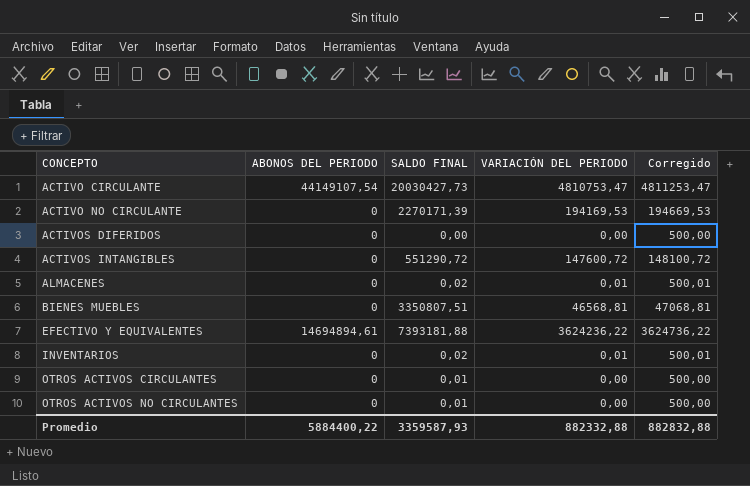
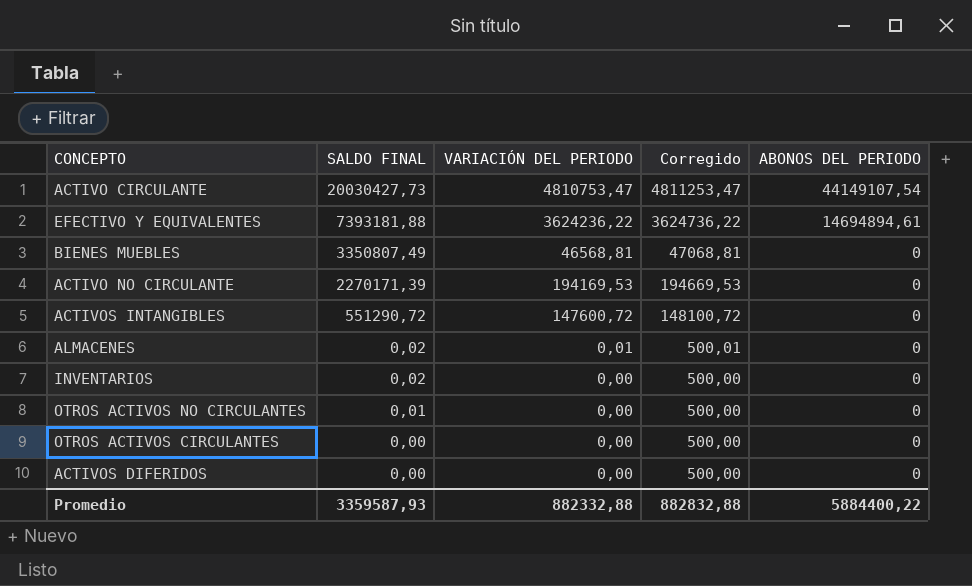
row order: CONCEPTO ascending -> SALDO FINAL descending
column ABONOS DEL PERIODO | position: 2 -> 5
BIENES MUEBLES | SALDO FINAL: 3350807,51 -> 3350807,49
INVENTARIOS | VARIACIÓN DEL PERIODO: 0,01 -> 0,00
INVENTARIOS | Corregido: 500,01 -> 500,00
OTROS ACTIVOS CIRCULANTES | SALDO FINAL: 0,01 -> 0,00

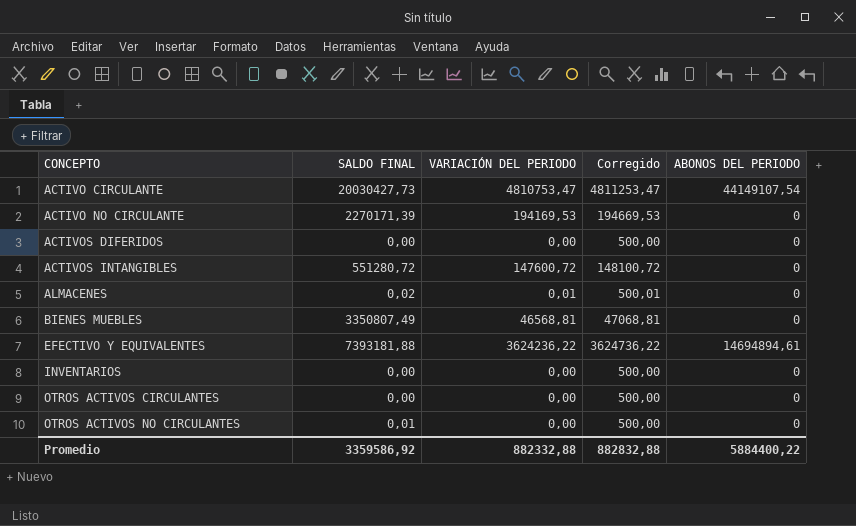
row order: SALDO FINAL descending -> CONCEPTO ascending
ACTIVOS INTANGIBLES | SALDO FINAL: 551290,72 -> 551280,72
INVENTARIOS | SALDO FINAL: 0,02 -> 0,00
Promedio | SALDO FINAL: 3359587,93 -> 3359586,92

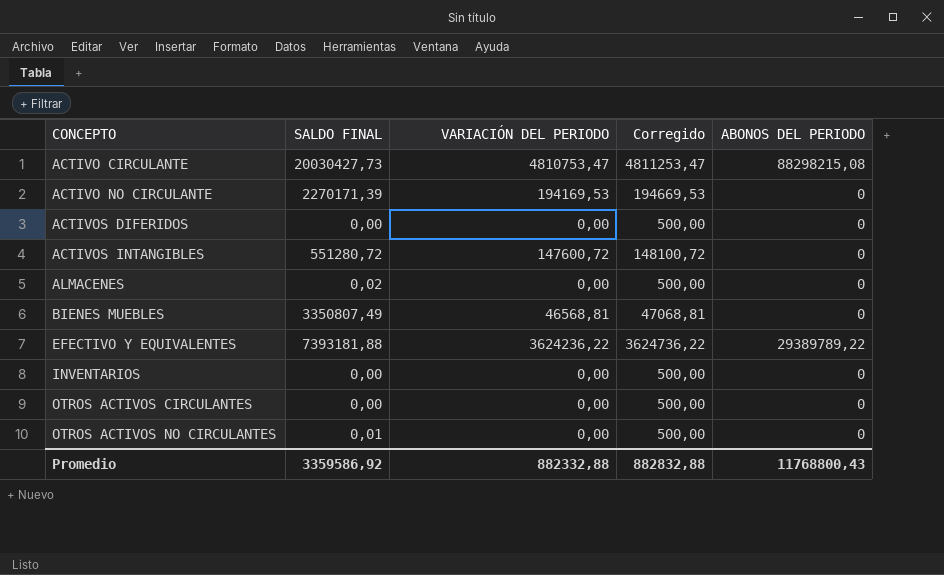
ACTIVO CIRCULANTE | ABONOS DEL PERIODO: 44149107,54 -> 88298215,08
ALMACENES | VARIACIÓN DEL PERIODO: 0,01 -> 0,00
ALMACENES | Corregido: 500,01 -> 500,00
EFECTIVO Y EQUIVALENTES | ABONOS DEL PERIODO: 14694894,61 -> 29389789,22
Promedio | ABONOS DEL PERIODO: 5884400,22 -> 11768800,43

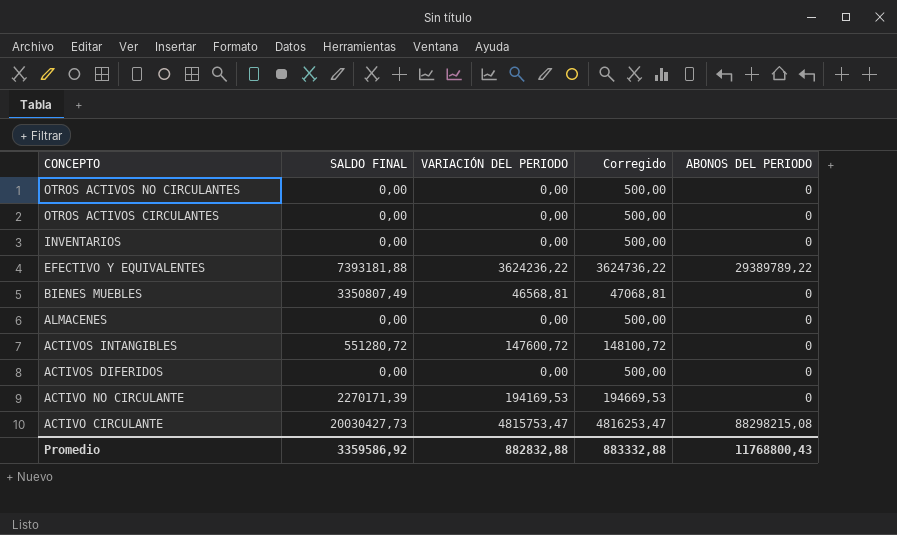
row order: CONCEPTO ascending -> CONCEPTO descending
OTROS ACTIVOS NO CIRCULANTES | SALDO FINAL: 0,01 -> 0,00
ALMACENES | SALDO FINAL: 0,02 -> 0,00
ACTIVO CIRCULANTE | VARIACIÓN DEL PERIODO: 4810753,47 -> 4815753,47
ACTIVO CIRCULANTE | Corregido: 4811253,47 -> 4816253,47
Promedio | VARIACIÓN DEL PERIODO: 882332,88 -> 882832,88
Promedio | Corregido: 882832,88 -> 883332,88

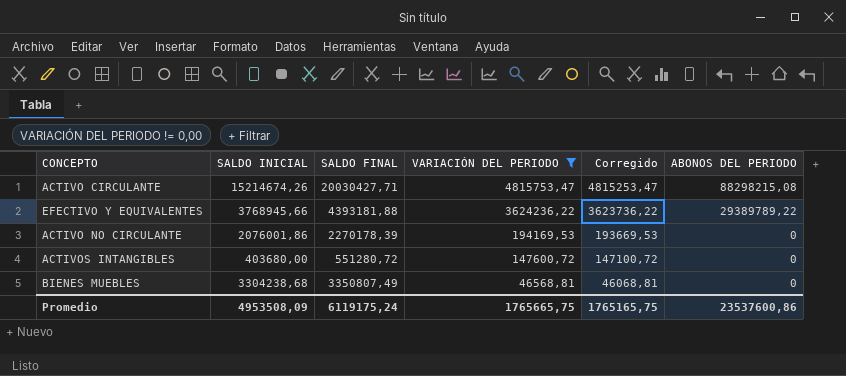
filter: none -> VARIACIÓN DEL PERIODO != 0,00
row order: CONCEPTO descending -> VARIACIÓN DEL PERIODO descending
column SALDO INICIAL | position: none -> 2
column Corregido | formula: [VARIACIÓN DEL PERIODO] + 500 -> [VARIACIÓN DEL PERIODO] - 500
ACTIVO CIRCULANTE | SALDO FINAL: 20030427,73 -> 20030427,71
EFECTIVO Y EQUIVALENTES | SALDO FINAL: 7393181,88 -> 4393181,88
ACTIVO NO CIRCULANTE | SALDO FINAL: 2270171,39 -> 2270178,39
Promedio | SALDO FINAL: 3359586,92 -> 6119175,24
Promedio | VARIACIÓN DEL PERIODO: 882832,88 -> 1765665,75
Promedio | Corregido: 883332,88 -> 1765165,75
Promedio | ABONOS DEL PERIODO: 11768800,43 -> 23537600,86

